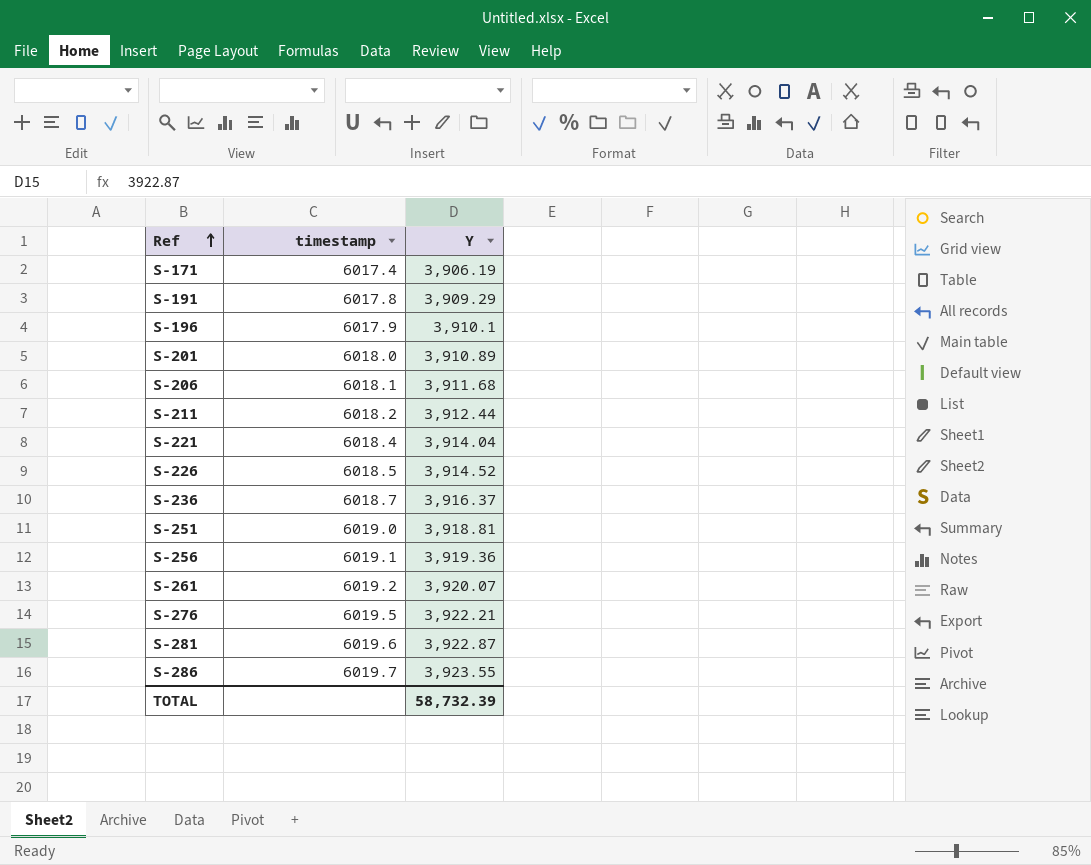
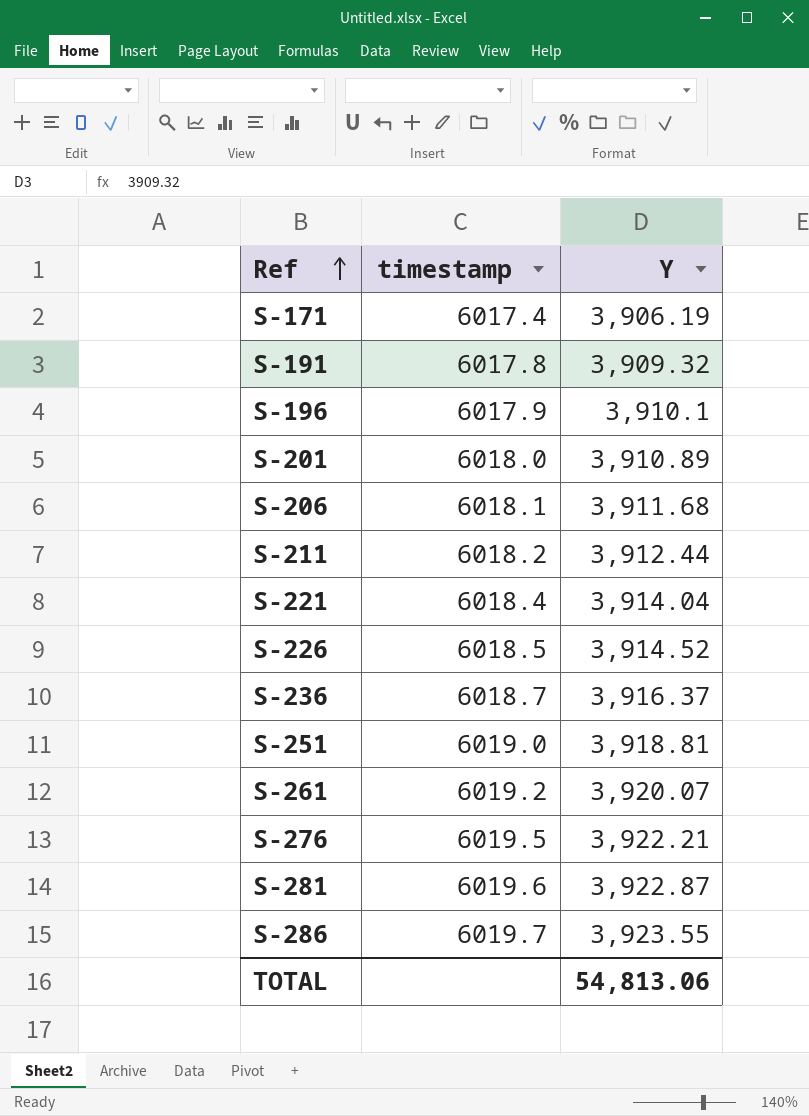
row S-256: 6019.1 | 3,919.36 -> none
S-191 | Y: 3,909.29 -> 3,909.32
TOTAL | Y: 58,732.39 -> 54,813.06

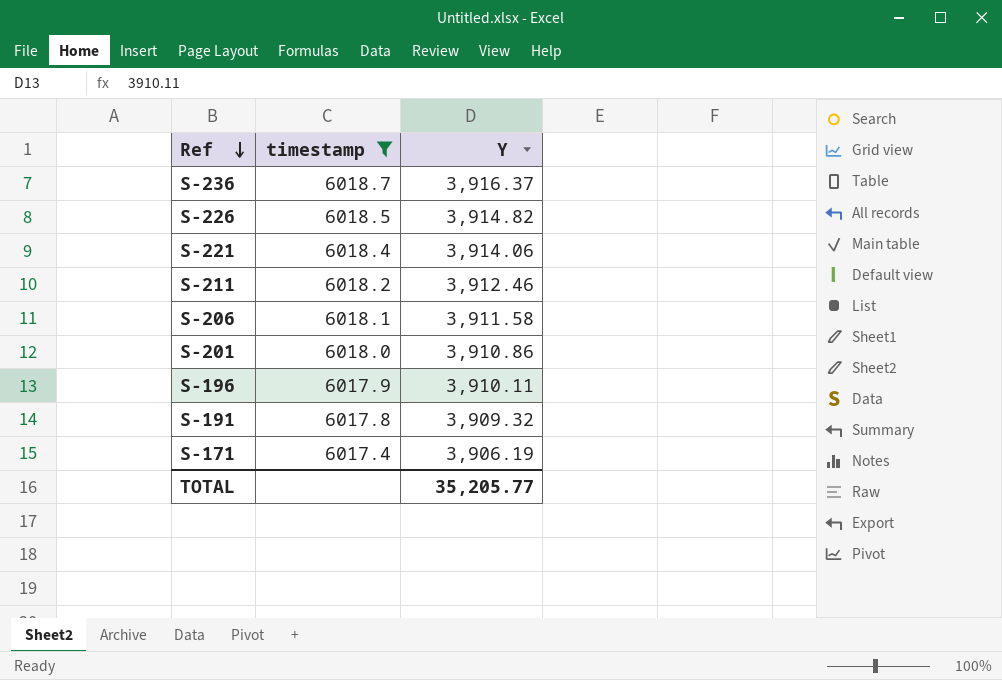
filter: none -> timestamp <= 6018.7
row order: Ref ascending -> Ref descending
S-226 | Y: 3,914.52 -> 3,914.82
S-221 | Y: 3,914.04 -> 3,914.06
S-211 | Y: 3,912.44 -> 3,912.46
S-206 | Y: 3,911.68 -> 3,911.58
S-201 | Y: 3,910.89 -> 3,910.86
S-196 | Y: 3,910.1 -> 3,910.11
TOTAL | Y: 54,813.06 -> 35,205.77

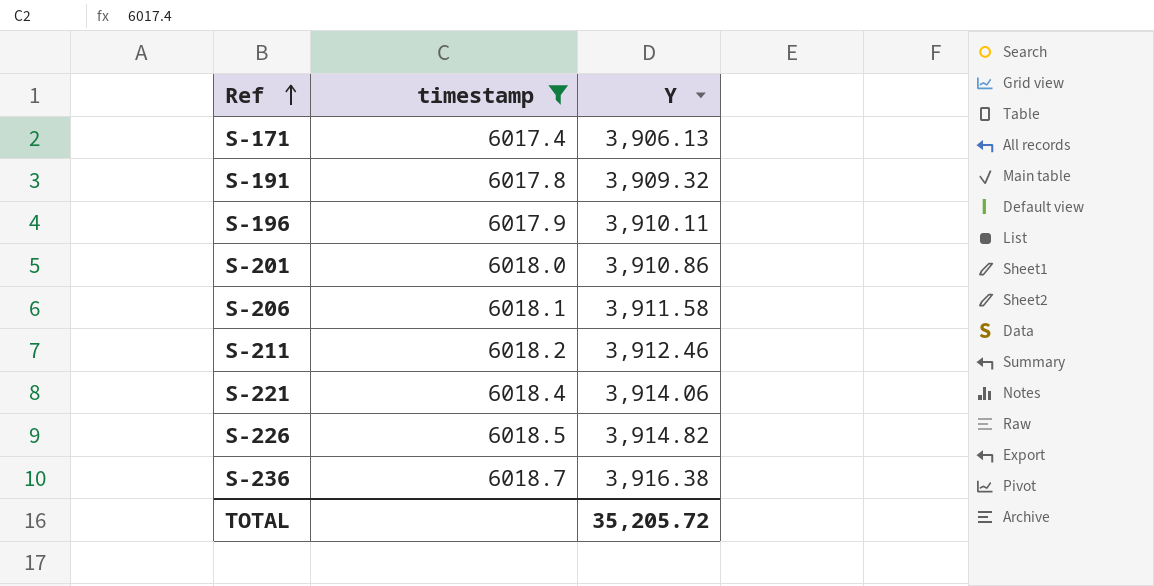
row order: Ref descending -> Ref ascending
S-171 | Y: 3,906.19 -> 3,906.13
S-236 | Y: 3,916.37 -> 3,916.38
TOTAL | Y: 35,205.77 -> 35,205.72

